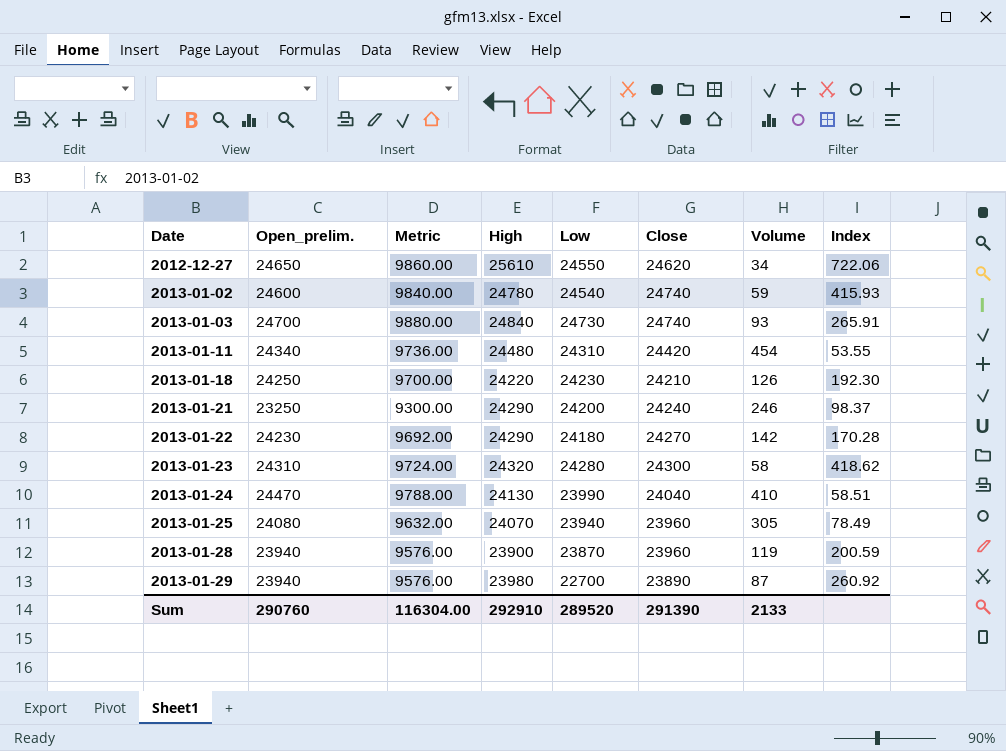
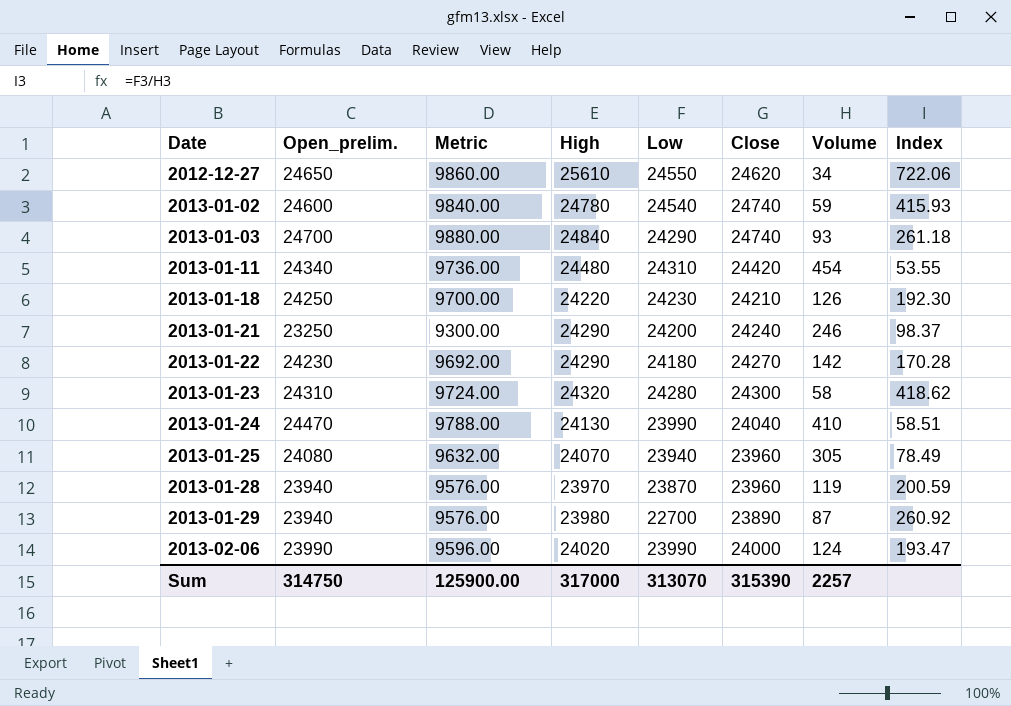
2013-01-03 | Low: 24730 -> 24290
2013-01-03 | Index: 265.91 -> 261.18
2013-01-28 | High: 23900 -> 23970
row 2013-02-06: none -> 23990 | 9596.00 | 24020 | 23990 | 24000 | 124 | 193.47
Sum | Open_prelim.: 290760 -> 314750
Sum | Metric: 116304.00 -> 125900.00
Sum | High: 292910 -> 317000
Sum | Low: 289520 -> 313070
Sum | Close: 291390 -> 315390
Sum | Volume: 2133 -> 2257

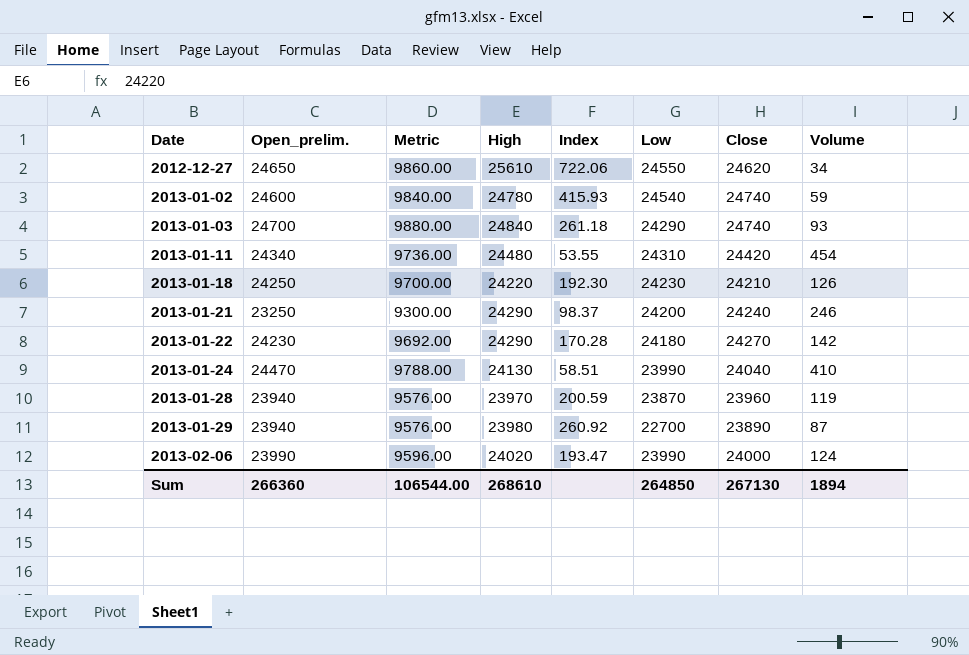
column Index | position: 8 -> 5
row 2013-01-23: 24310 | 9724.00 | 24320 | 24280 | 24300 | 58 | 418.62 -> none
row 2013-01-25: 24080 | 9632.00 | 24070 | 23940 | 23960 | 305 | 78.49 -> none
Sum | Open_prelim.: 314750 -> 266360
Sum | Metric: 125900.00 -> 106544.00
Sum | High: 317000 -> 268610
Sum | Low: 313070 -> 264850
Sum | Close: 315390 -> 267130
Sum | Volume: 2257 -> 1894

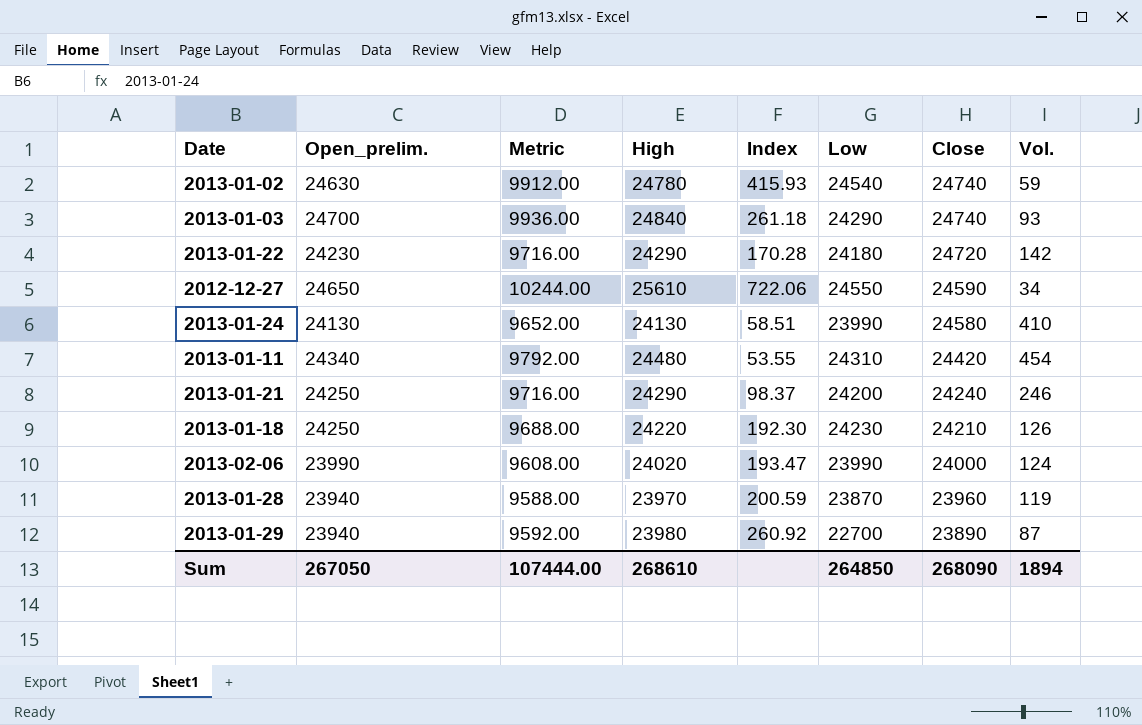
row order: Date ascending -> Close descending
column Metric | formula: [Open_prelim.] * 0.4 -> [High] * 0.4
column name: Volume -> Vol.
2013-01-02 | Open_prelim.: 24600 -> 24630
2013-01-22 | Close: 24270 -> 24720
2012-12-27 | Close: 24620 -> 24590
2013-01-24 | Open_prelim.: 24470 -> 24130
2013-01-24 | Close: 24040 -> 24580
2013-01-21 | Open_prelim.: 23250 -> 24250
Sum | Open_prelim.: 266360 -> 267050
Sum | Metric: 106544.00 -> 107444.00
Sum | Close: 267130 -> 268090

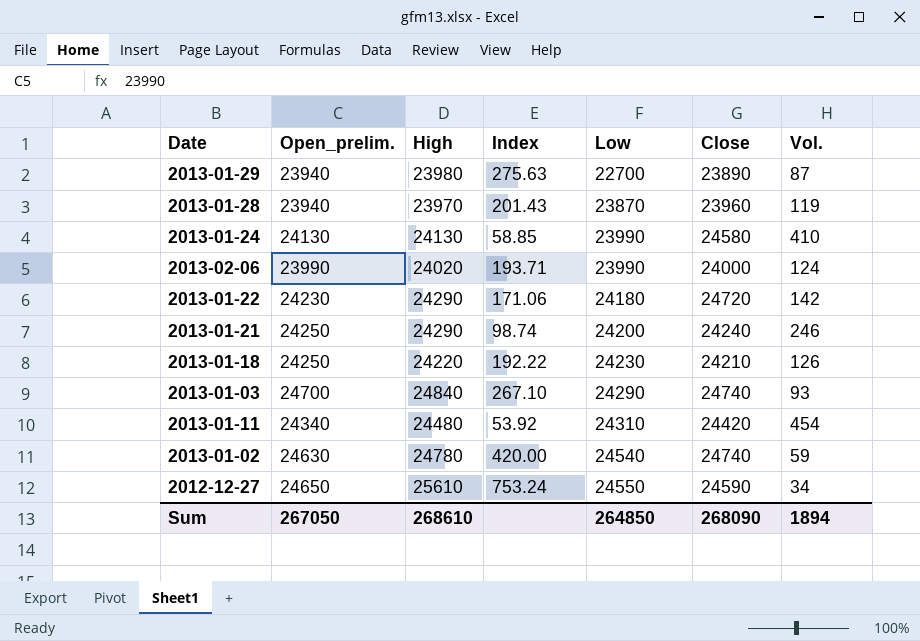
row order: Close descending -> Low ascending
column Metric | formula: [High] * 0.4 -> none
column Index | formula: [Low] / [Vol.] -> [High] / [Vol.]

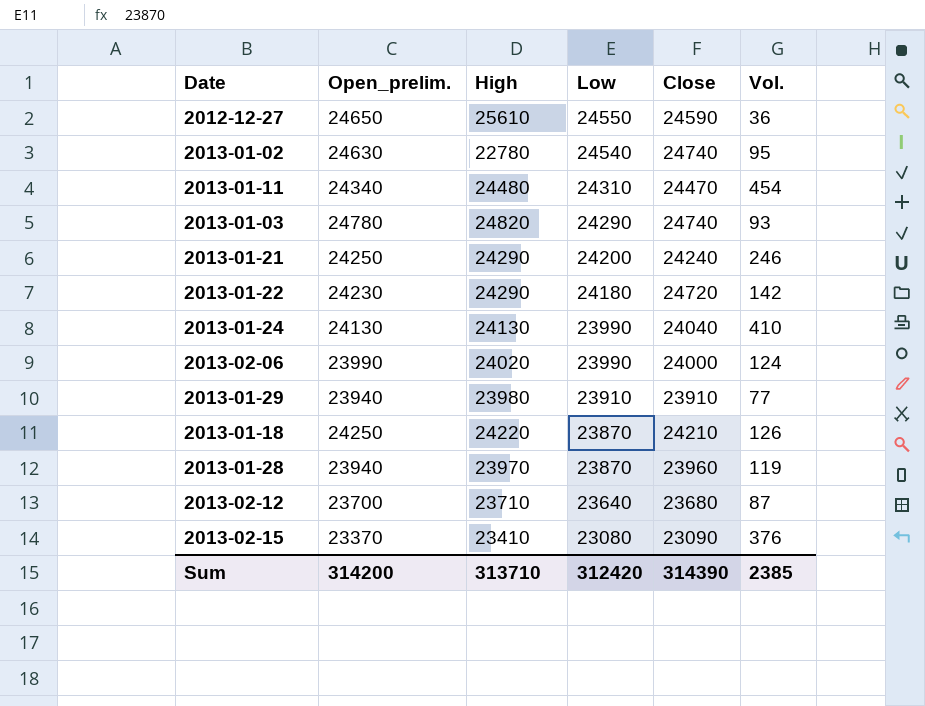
row order: Low ascending -> Low descending
column Index | formula: [High] / [Vol.] -> none
2012-12-27 | Vol.: 34 -> 36
2013-01-02 | High: 24780 -> 22780
2013-01-02 | Vol.: 59 -> 95
2013-01-11 | Close: 24420 -> 24470
2013-01-03 | Open_prelim.: 24700 -> 24780
2013-01-03 | High: 24840 -> 24820
2013-01-24 | Close: 24580 -> 24040
2013-01-29 | Low: 22700 -> 23910
2013-01-29 | Close: 23890 -> 23910
2013-01-29 | Vol.: 87 -> 77
2013-01-18 | Low: 24230 -> 23870
row 2013-02-12: none -> 23700 | 23710 | 23640 | 23680 | 87
row 2013-02-15: none -> 23370 | 23410 | 23080 | 23090 | 376
Sum | Open_prelim.: 267050 -> 314200
Sum | High: 268610 -> 313710
Sum | Low: 264850 -> 312420
Sum | Close: 268090 -> 314390
Sum | Vol.: 1894 -> 2385

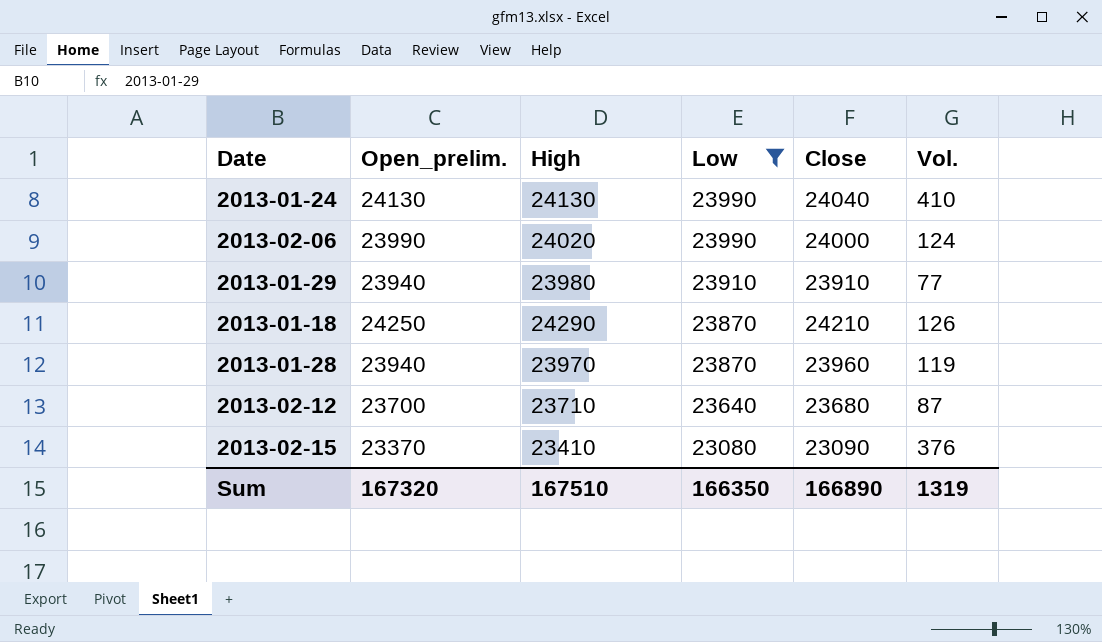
filter: none -> Low <= 23990
2013-01-18 | High: 24220 -> 24290
Sum | Open_prelim.: 314200 -> 167320
Sum | High: 313710 -> 167510
Sum | Low: 312420 -> 166350
Sum | Close: 314390 -> 166890
Sum | Vol.: 2385 -> 1319

